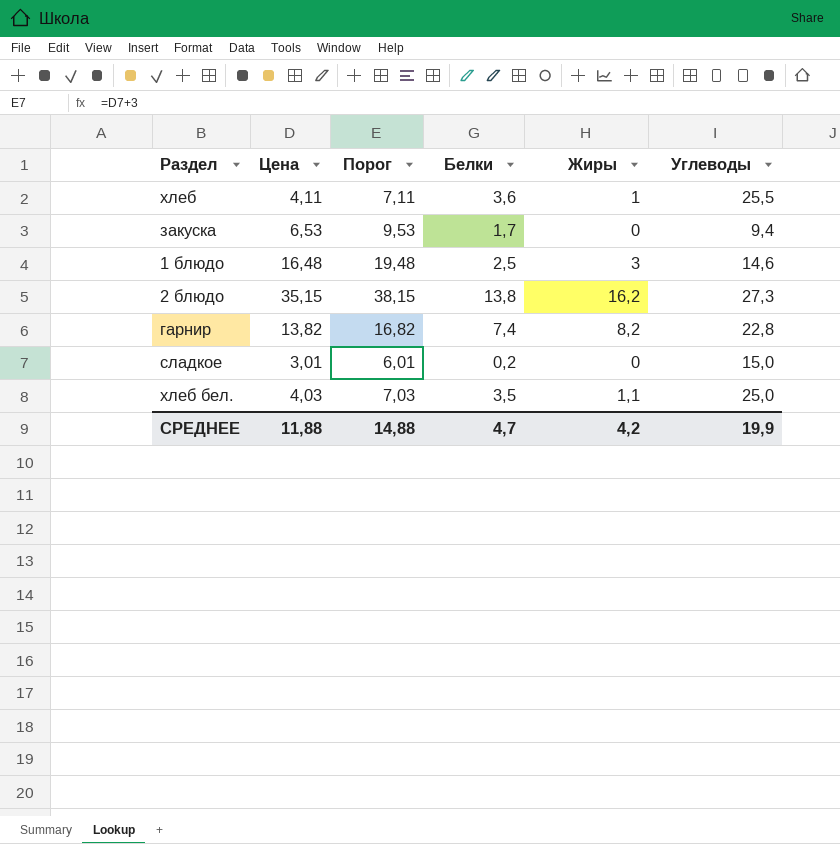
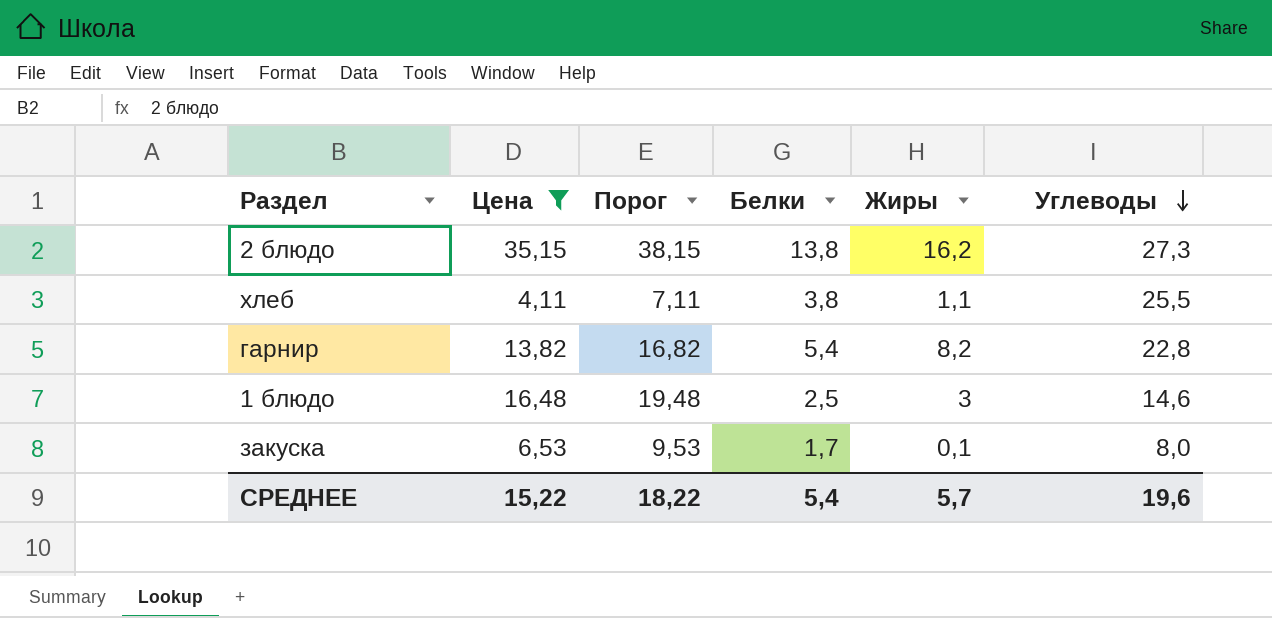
filter: none -> Цена >= 4,11
row order: none -> Углеводы descending
хлеб | Белки: 3,6 -> 3,8
хлеб | Жиры: 1 -> 1,1
гарнир | Белки: 7,4 -> 5,4
закуска | Жиры: 0 -> 0,1
закуска | Углеводы: 9,4 -> 8,0
СРЕДНЕЕ | Цена: 11,88 -> 15,22
СРЕДНЕЕ | Порог: 14,88 -> 18,22
СРЕДНЕЕ | Белки: 4,7 -> 5,4
СРЕДНЕЕ | Жиры: 4,2 -> 5,7
СРЕДНЕЕ | Углеводы: 19,9 -> 19,6

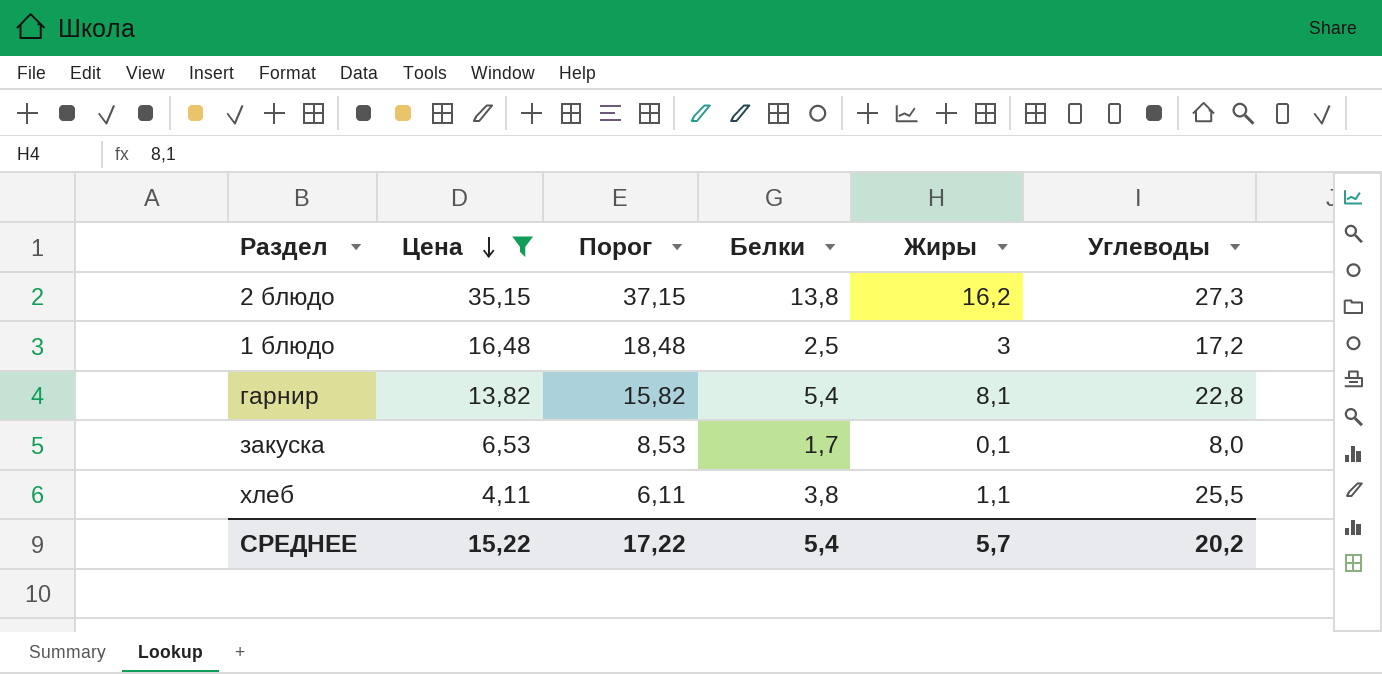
row order: Углеводы descending -> Цена descending
column Порог | formula: [Цена] + 3 -> [Цена] + 2
1 блюдо | Углеводы: 14,6 -> 17,2
гарнир | Жиры: 8,2 -> 8,1
СРЕДНЕЕ | Порог: 18,22 -> 17,22
СРЕДНЕЕ | Углеводы: 19,6 -> 20,2

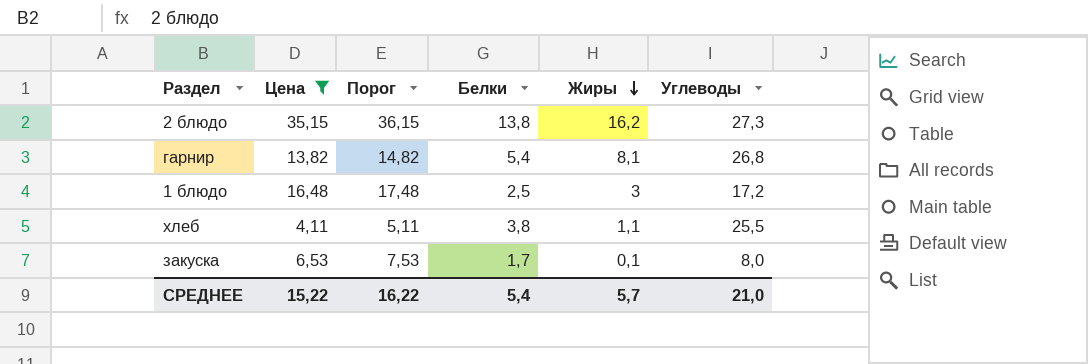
row order: Цена descending -> Жиры descending
column Порог | formula: [Цена] + 2 -> [Цена] + 1
гарнир | Углеводы: 22,8 -> 26,8
СРЕДНЕЕ | Порог: 17,22 -> 16,22
СРЕДНЕЕ | Углеводы: 20,2 -> 21,0

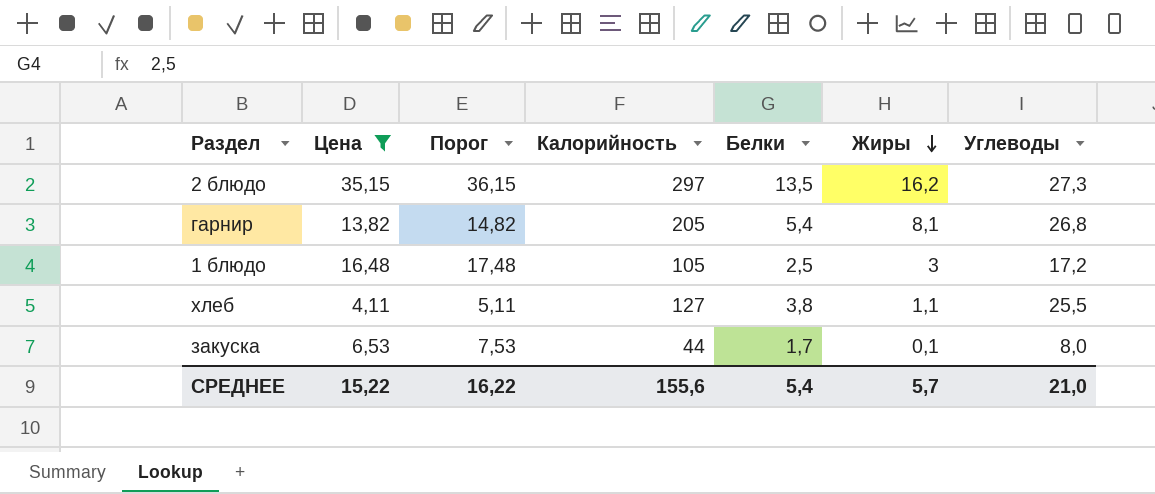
column Калорийность | position: none -> 4
2 блюдо | Белки: 13,8 -> 13,5

